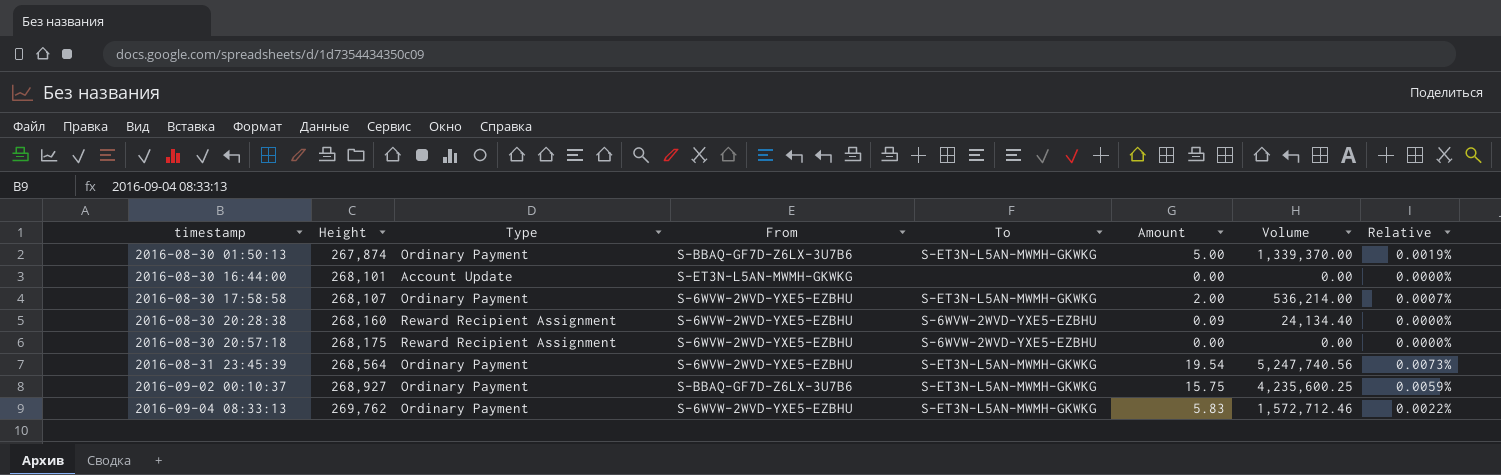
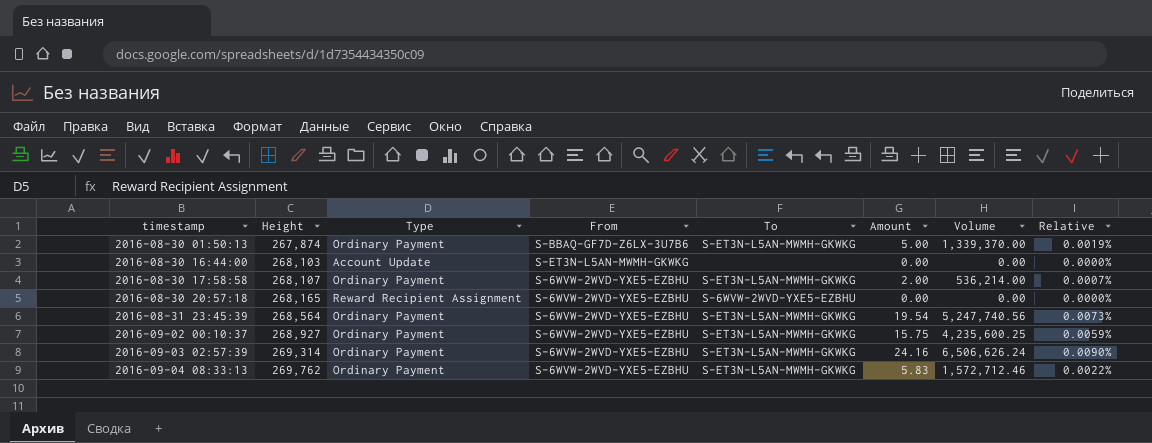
row 2016-08-30 20:28:38: 268,160 | Reward Recipient Assignment | S-6WVW-2WVD-YXE5-EZBHU | S-6WVW-2WVD-YXE5-EZBHU | 0.09 | 24,134.40 | 0.0000% -> none
2016-08-30 16:44:00 | Height: 268,101 -> 268,103
2016-08-30 20:57:18 | Height: 268,175 -> 268,165
2016-09-02 00:10:37 | From: S-BBAQ-GF7D-Z6LX-3U7B6 -> S-6WVW-2WVD-YXE5-EZBHU
row 2016-09-03 02:57:39: none -> 269,314 | Ordinary Payment | S-6WVW-2WVD-YXE5-EZBHU | S-ET3N-L5AN-MWMH-GKWKG | 24.16 | 6,506,626.24 | 0.0090%

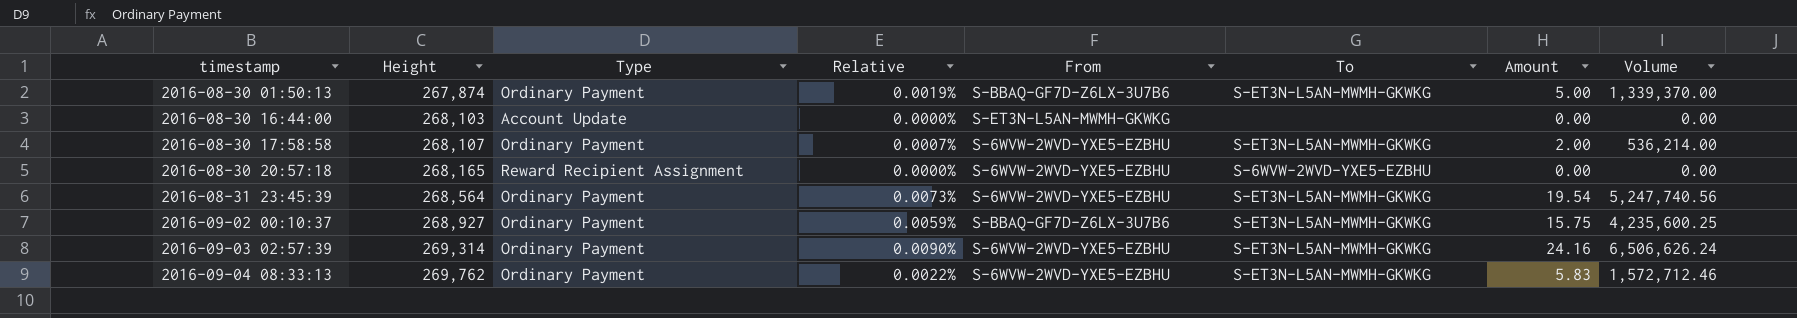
column Relative | position: 8 -> 4
2016-09-02 00:10:37 | From: S-6WVW-2WVD-YXE5-EZBHU -> S-BBAQ-GF7D-Z6LX-3U7B6

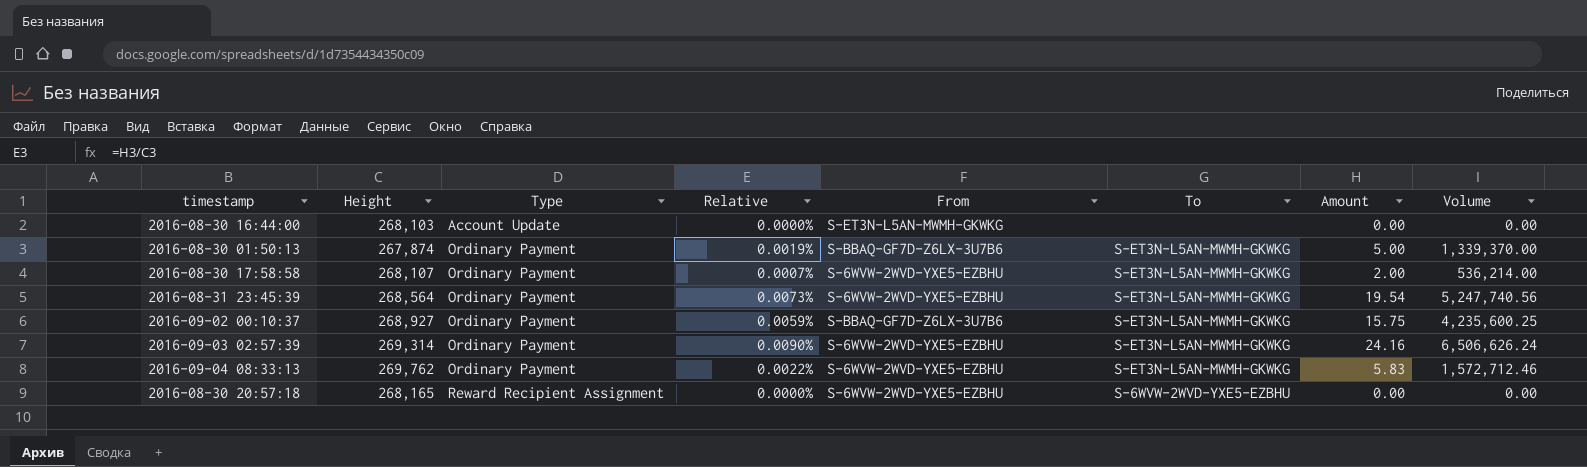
row order: timestamp ascending -> Type ascending

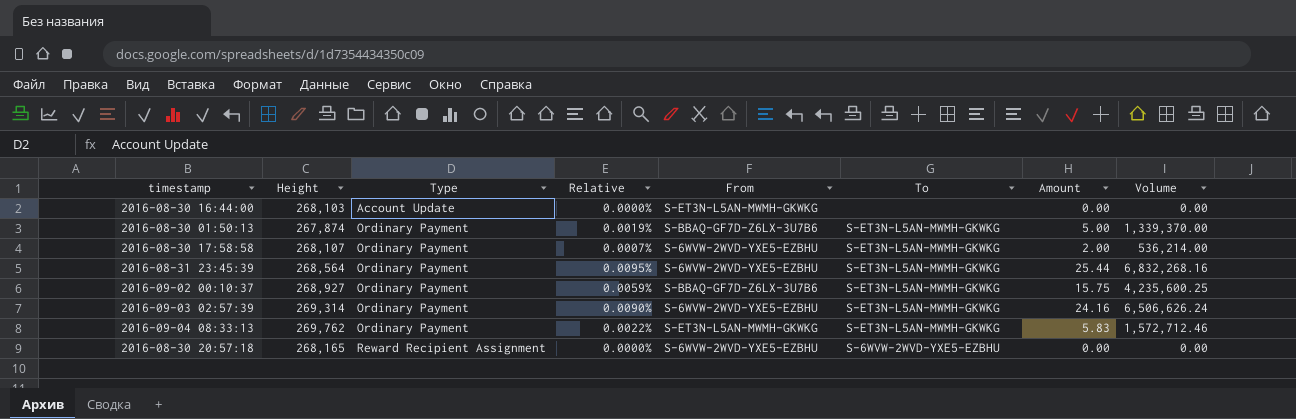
2016-08-31 23:45:39 | Relative: 0.0073% -> 0.0095%
2016-08-31 23:45:39 | Amount: 19.54 -> 25.44
2016-08-31 23:45:39 | Volume: 5,247,740.56 -> 6,832,268.16
2016-09-04 08:33:13 | From: S-6WVW-2WVD-YXE5-EZBHU -> S-ET3N-L5AN-MWMH-GKWKG

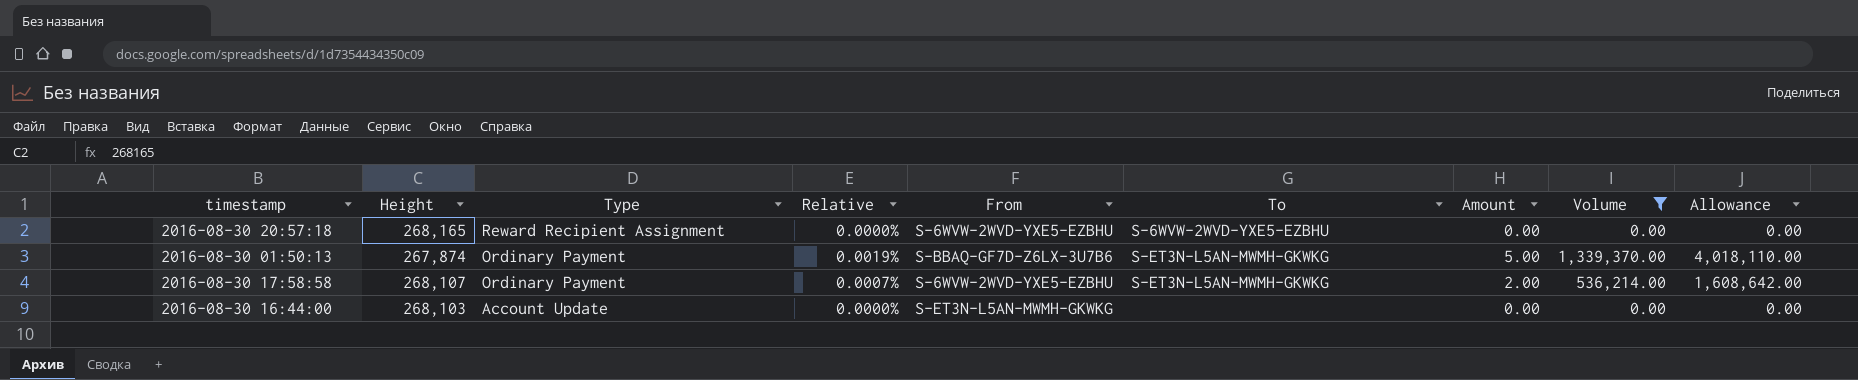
filter: none -> Volume <= 1,339,370.00
row order: Type ascending -> Type descending
column Allowance | formula: none -> [Volume] * 3

